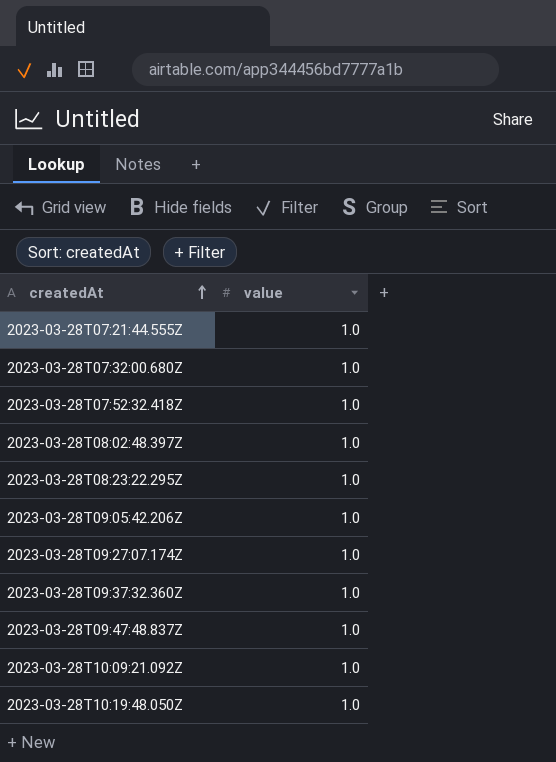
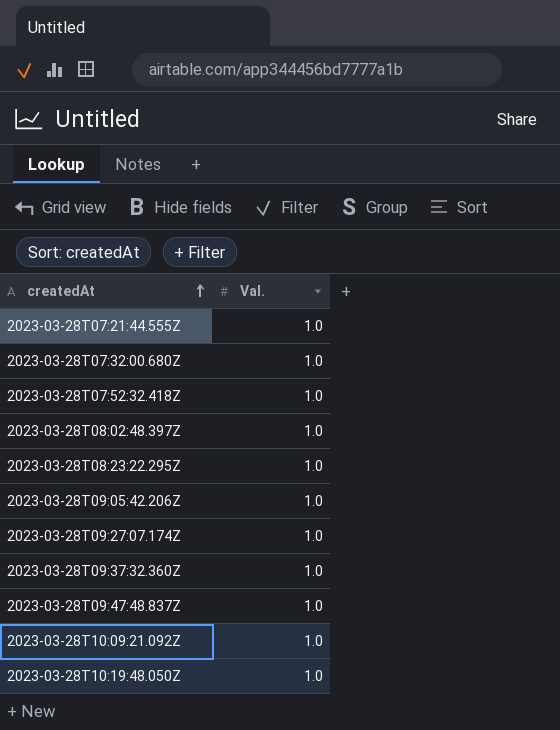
column name: value -> Val.

